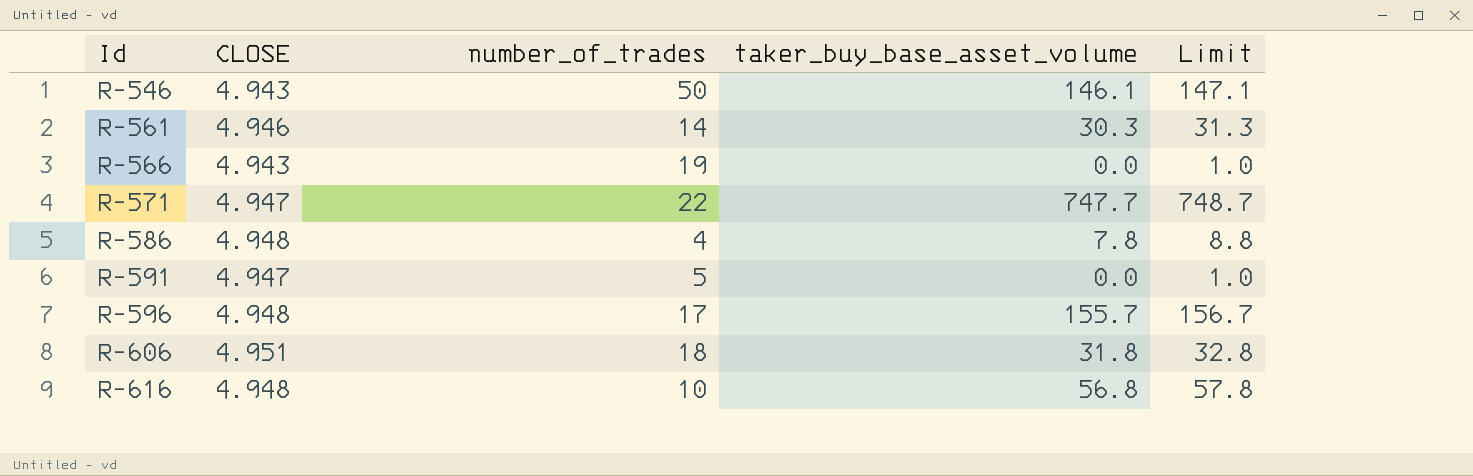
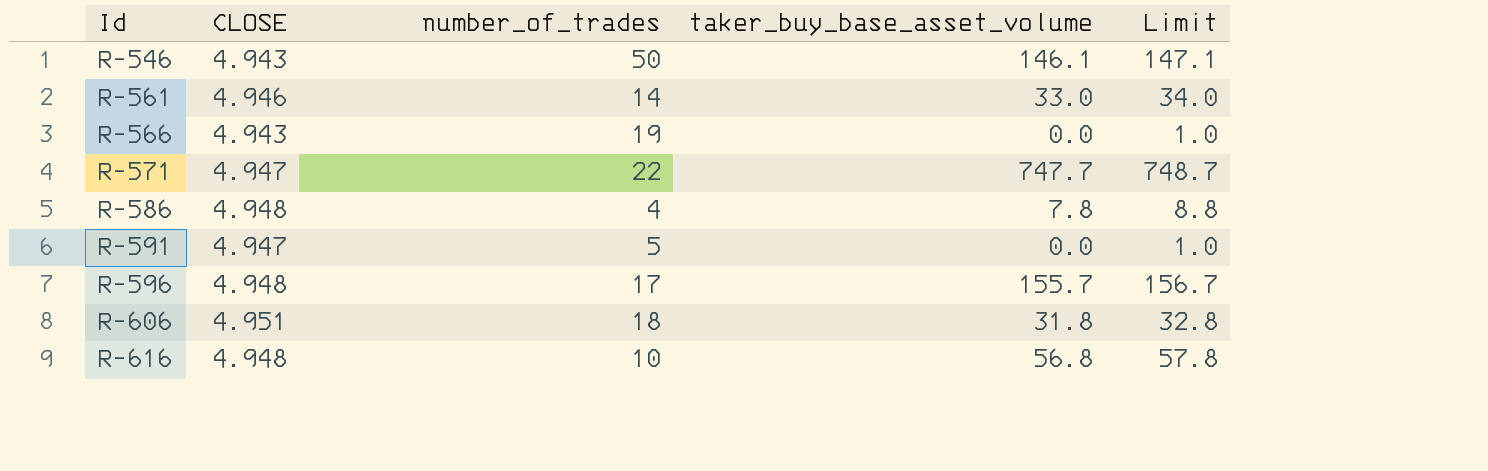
R-561 | taker_buy_base_asset_volume: 30.3 -> 33.0
R-561 | Limit: 31.3 -> 34.0

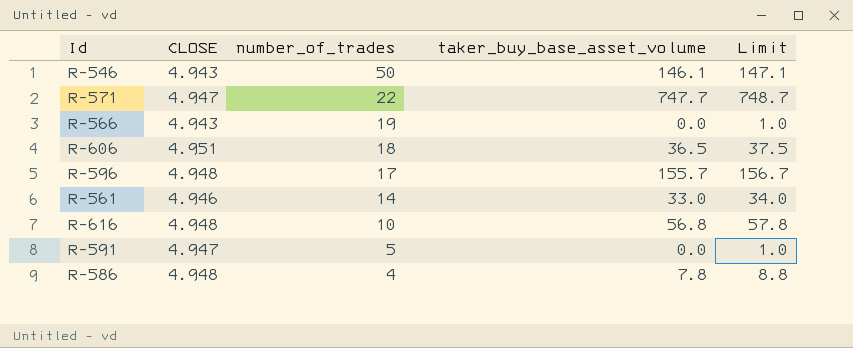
row order: Id ascending -> number_of_trades descending
R-606 | taker_buy_base_asset_volume: 31.8 -> 36.5
R-606 | Limit: 32.8 -> 37.5

